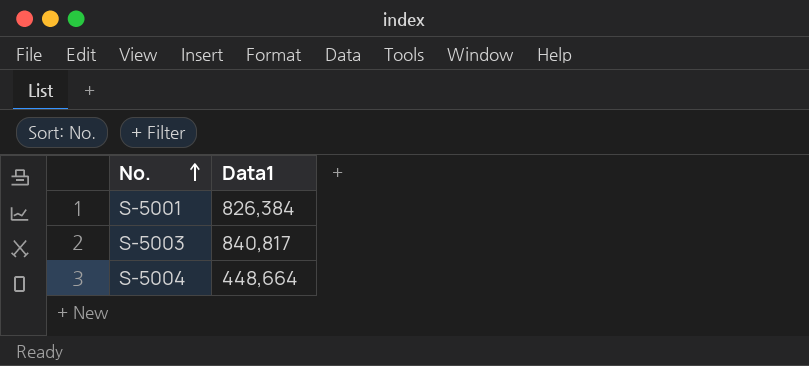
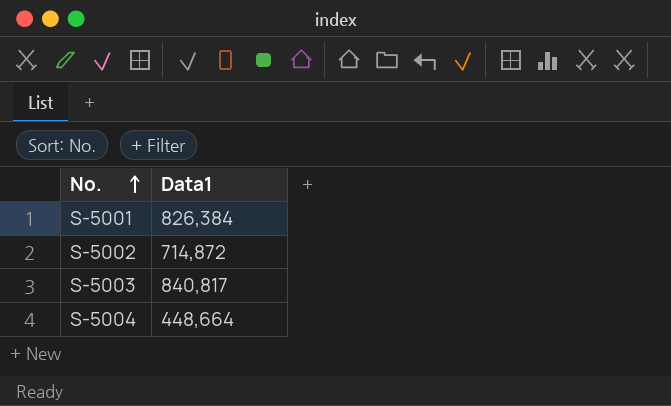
row S-5002: none -> 714,872

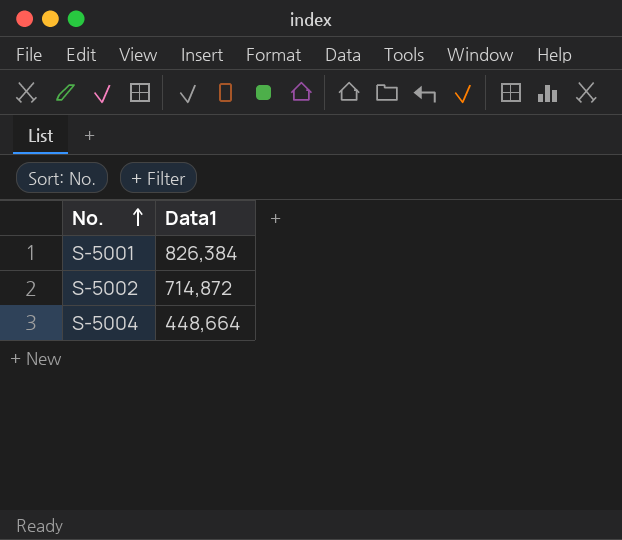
row S-5003: 840,817 -> none

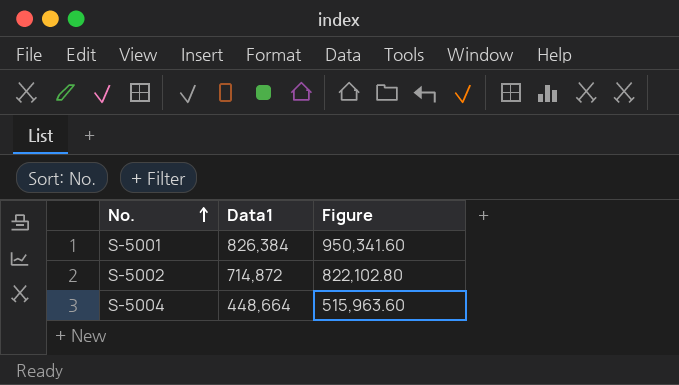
column Figure | formula: none -> [Data1] * 1.15

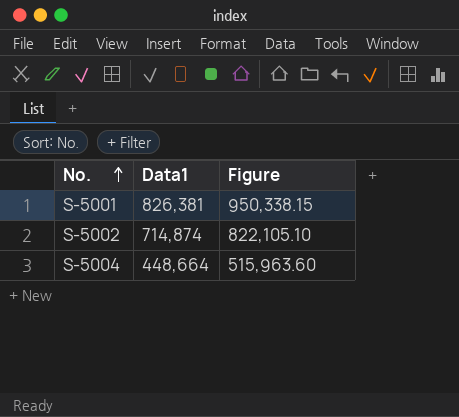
S-5001 | Data1: 826,384 -> 826,381
S-5001 | Figure: 950,341.60 -> 950,338.15
S-5002 | Data1: 714,872 -> 714,874
S-5002 | Figure: 822,102.80 -> 822,105.10

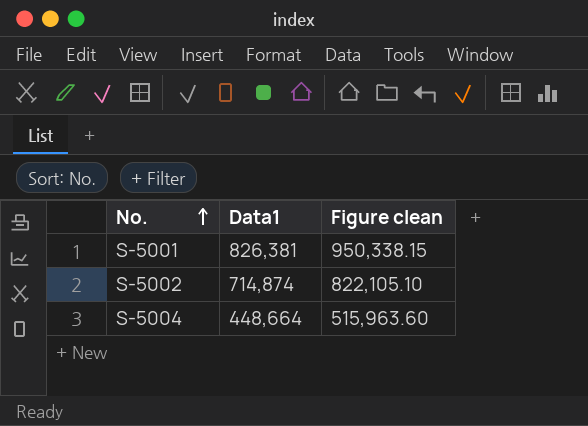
column name: Figure -> Figure clean

